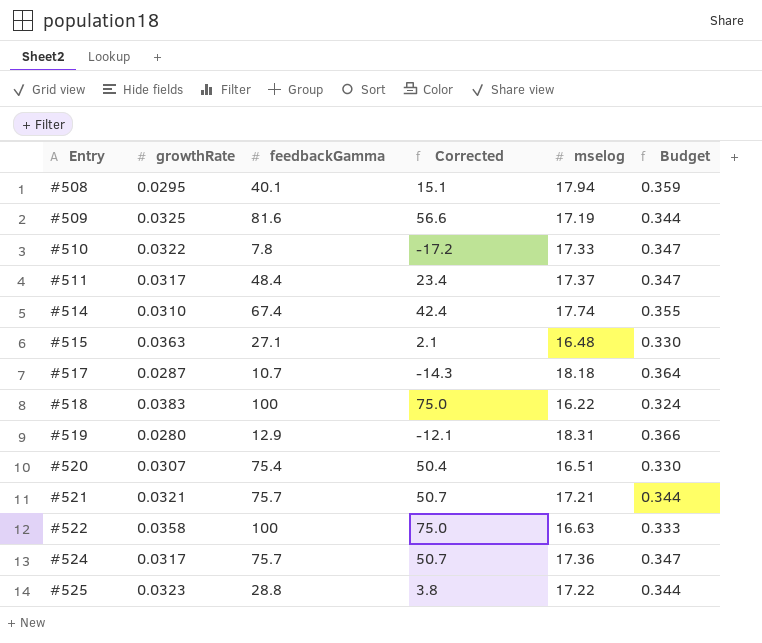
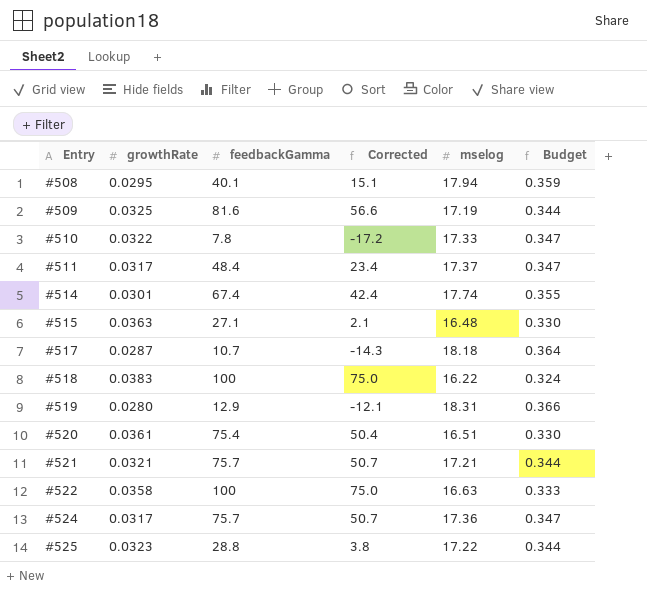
#514 | growthRate: 0.0310 -> 0.0301
#520 | growthRate: 0.0307 -> 0.0361

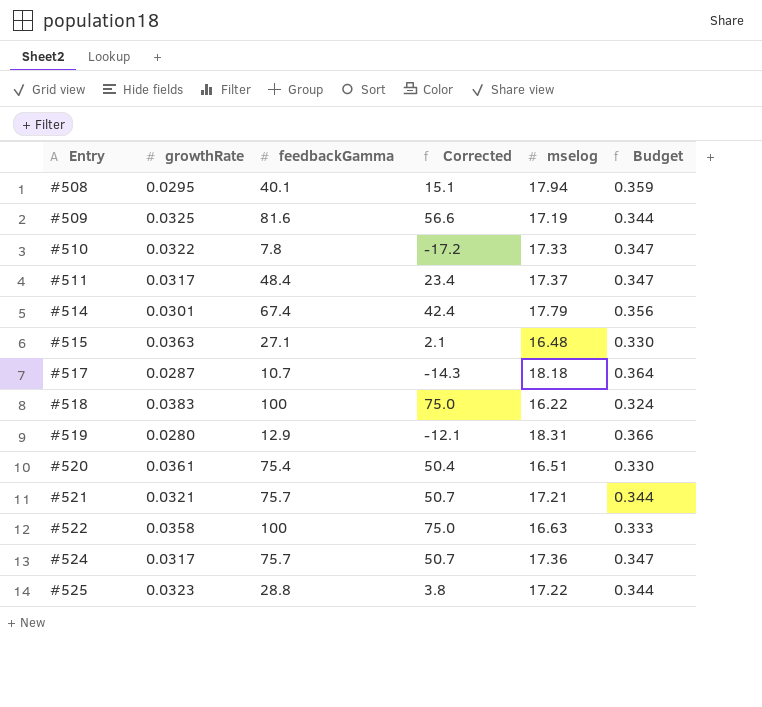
#514 | mselog: 17.74 -> 17.79
#514 | Budget: 0.355 -> 0.356

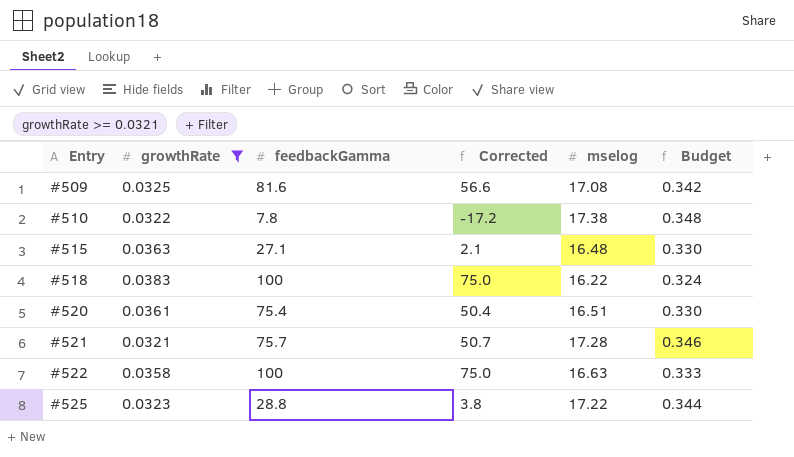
filter: none -> growthRate >= 0.0321
#509 | mselog: 17.19 -> 17.08
#509 | Budget: 0.344 -> 0.342
#510 | mselog: 17.33 -> 17.38
#510 | Budget: 0.347 -> 0.348
#521 | mselog: 17.21 -> 17.28
#521 | Budget: 0.344 -> 0.346

